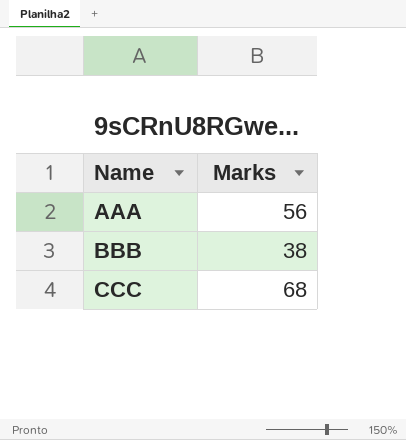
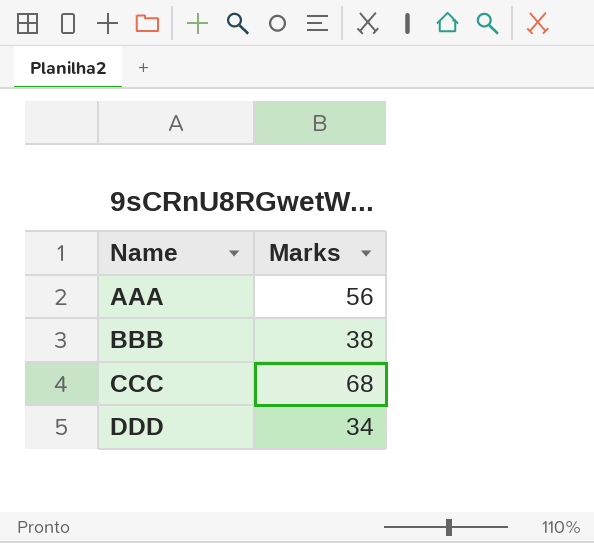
row DDD: none -> 34

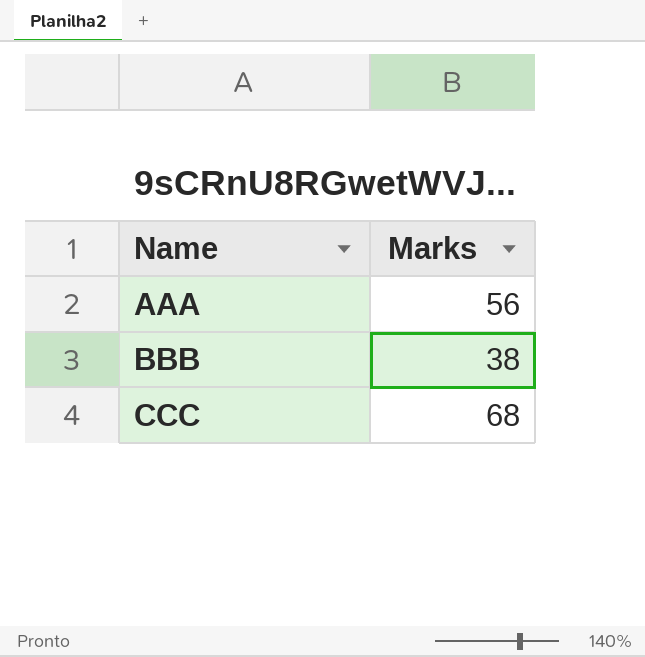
row DDD: 34 -> none

